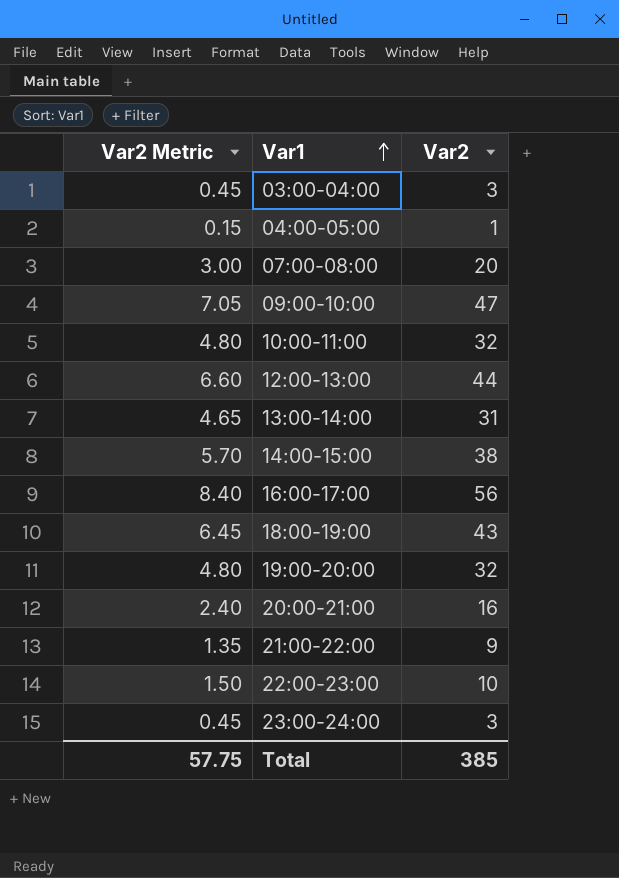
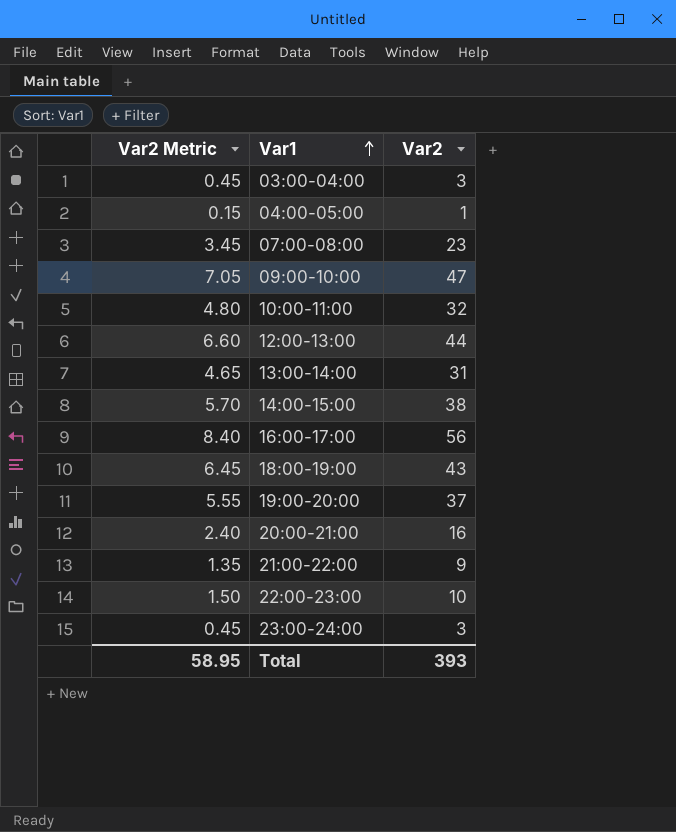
07:00-08:00 | Var2 Metric: 3.00 -> 3.45
07:00-08:00 | Var2: 20 -> 23
19:00-20:00 | Var2 Metric: 4.80 -> 5.55
19:00-20:00 | Var2: 32 -> 37
Total | Var2 Metric: 57.75 -> 58.95
Total | Var2: 385 -> 393

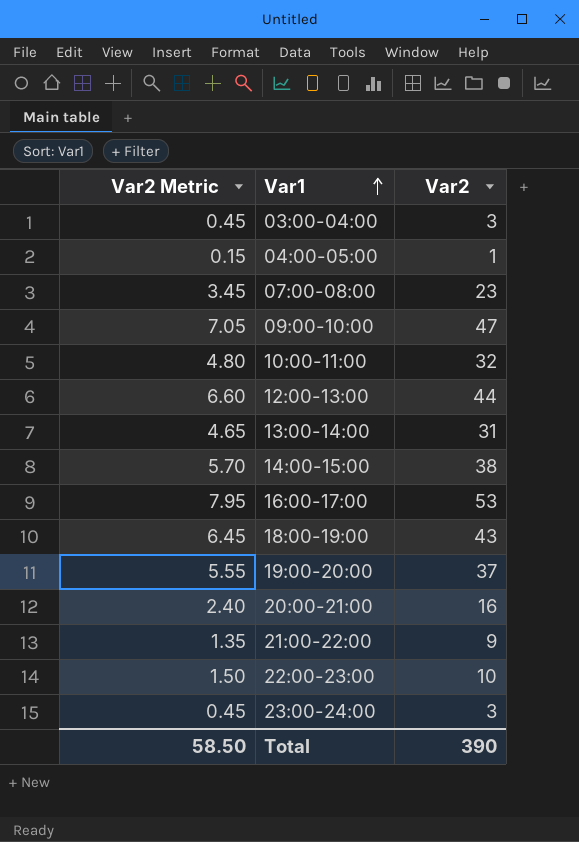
16:00-17:00 | Var2 Metric: 8.40 -> 7.95
16:00-17:00 | Var2: 56 -> 53
Total | Var2 Metric: 58.95 -> 58.50
Total | Var2: 393 -> 390

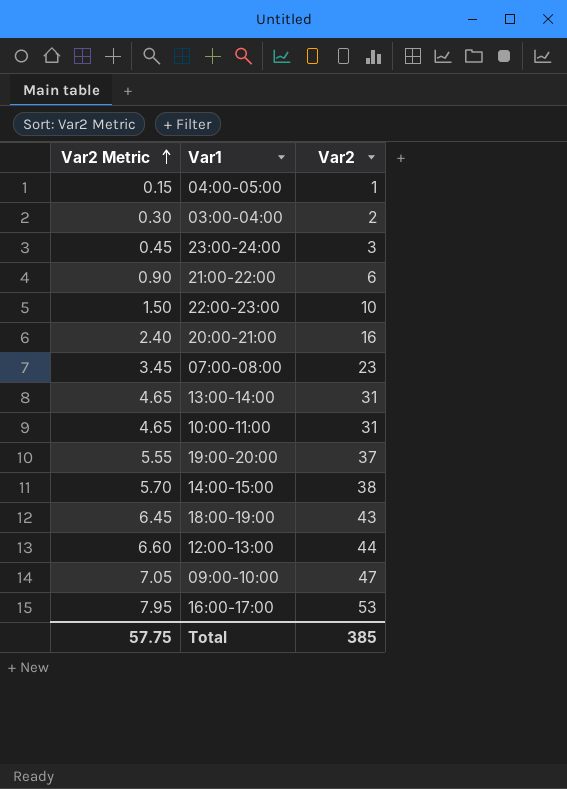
row order: Var1 ascending -> Var2 Metric ascending
03:00-04:00 | Var2 Metric: 0.45 -> 0.30
03:00-04:00 | Var2: 3 -> 2
21:00-22:00 | Var2 Metric: 1.35 -> 0.90
21:00-22:00 | Var2: 9 -> 6
10:00-11:00 | Var2 Metric: 4.80 -> 4.65
10:00-11:00 | Var2: 32 -> 31
Total | Var2 Metric: 58.50 -> 57.75
Total | Var2: 390 -> 385

